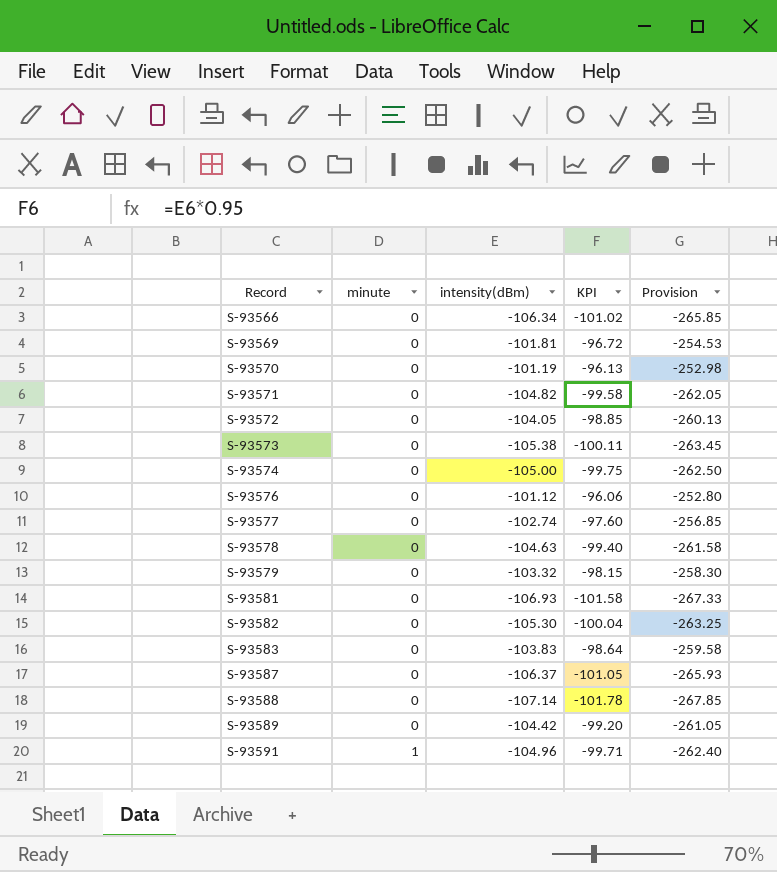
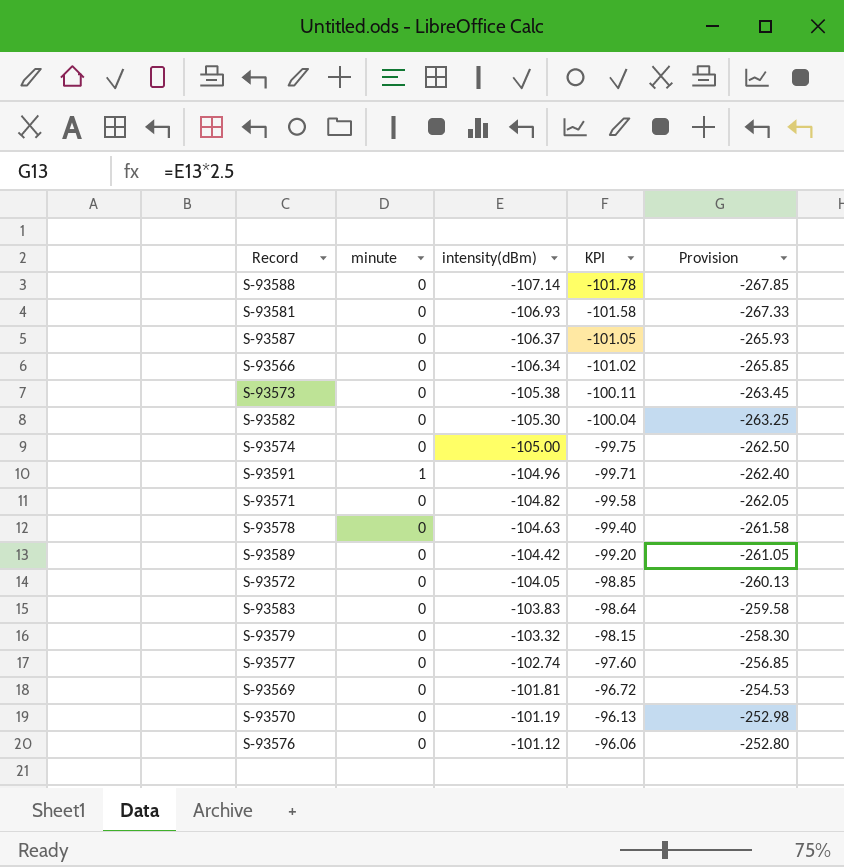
row order: Record ascending -> intensity(dBm) ascending

